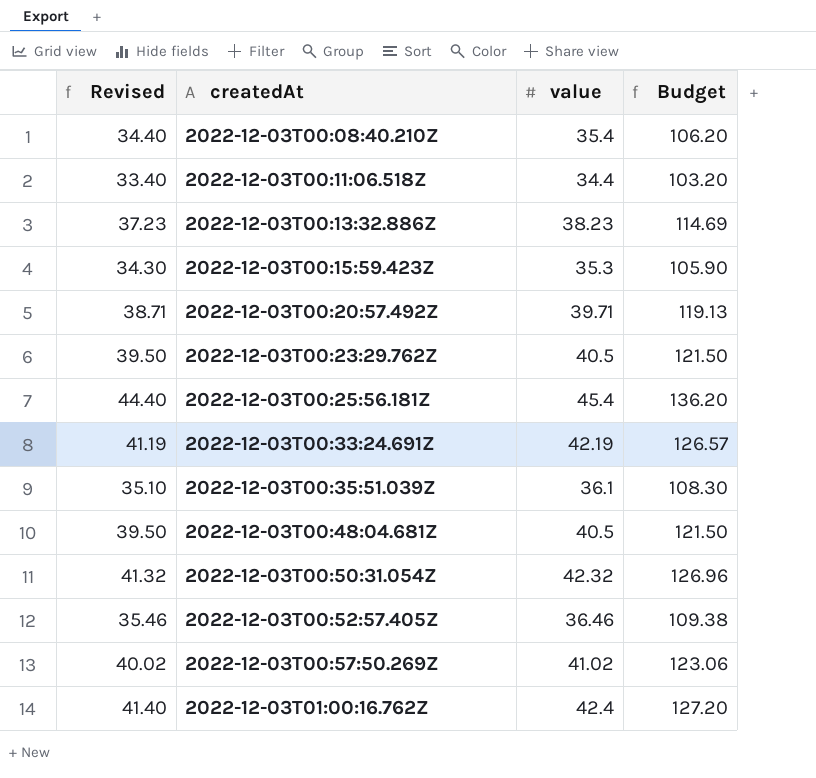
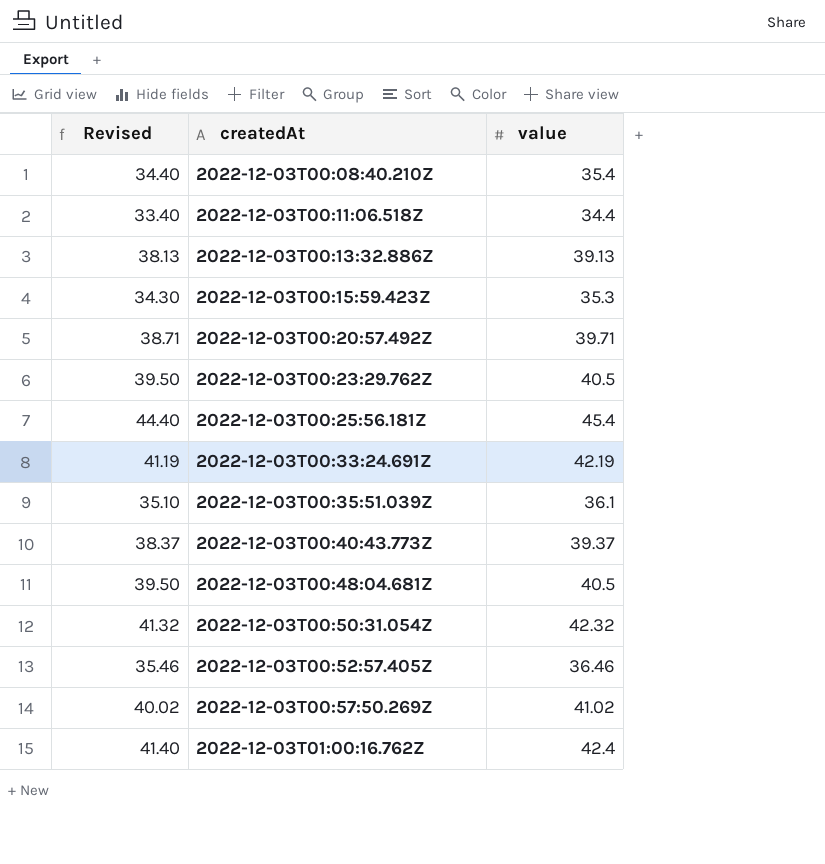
column Budget | formula: [value] * 3 -> none
2022-12-03T00:13:32.886Z | Revised: 37.23 -> 38.13
2022-12-03T00:13:32.886Z | value: 38.23 -> 39.13
row 2022-12-03T00:40:43.773Z: none -> 38.37 | 39.37

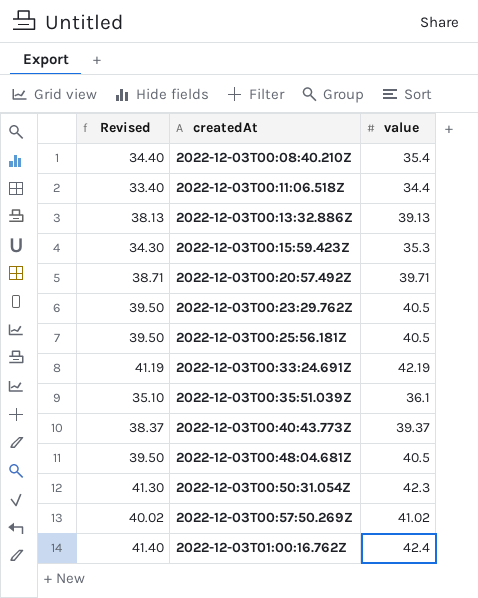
row 2022-12-03T00:52:57.405Z: 35.46 | 36.46 -> none
2022-12-03T00:25:56.181Z | Revised: 44.40 -> 39.50
2022-12-03T00:25:56.181Z | value: 45.4 -> 40.5
2022-12-03T00:50:31.054Z | Revised: 41.32 -> 41.30
2022-12-03T00:50:31.054Z | value: 42.32 -> 42.3

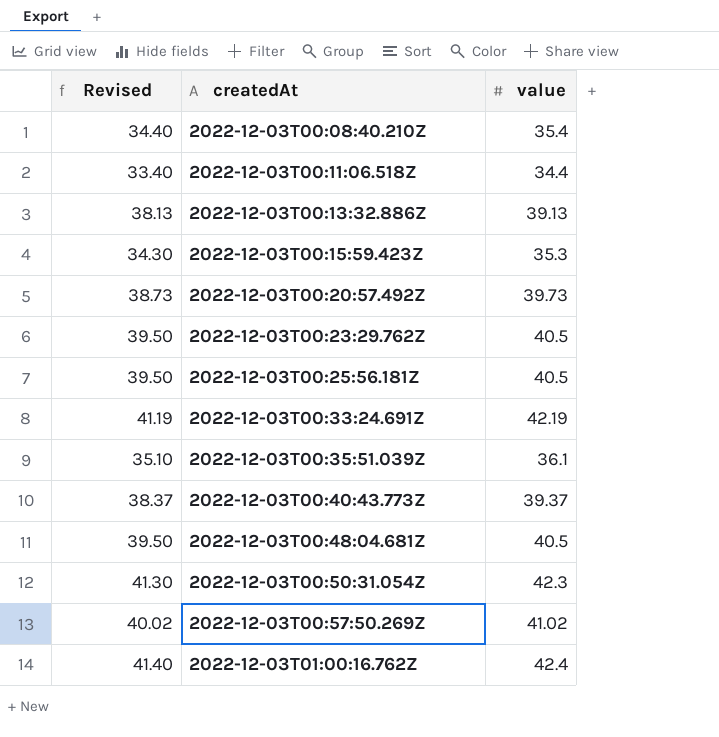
2022-12-03T00:20:57.492Z | Revised: 38.71 -> 38.73
2022-12-03T00:20:57.492Z | value: 39.71 -> 39.73

